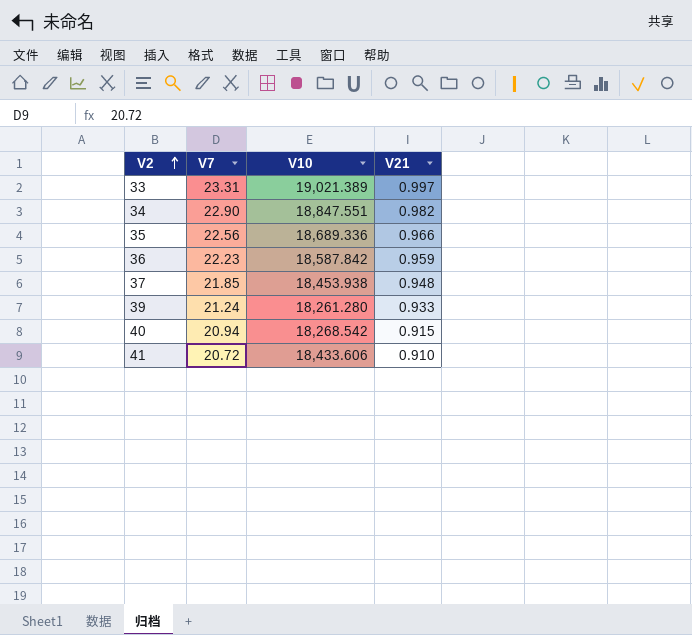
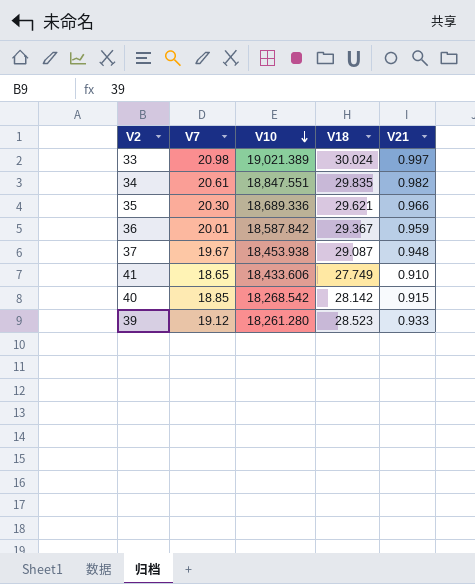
row order: V2 ascending -> V10 descending
column V18 | position: none -> 4
33 | V7: 23.31 -> 20.98
34 | V7: 22.90 -> 20.61
35 | V7: 22.56 -> 20.30
36 | V7: 22.23 -> 20.01
37 | V7: 21.85 -> 19.67
41 | V7: 20.72 -> 18.65
40 | V7: 20.94 -> 18.85
39 | V7: 21.24 -> 19.12

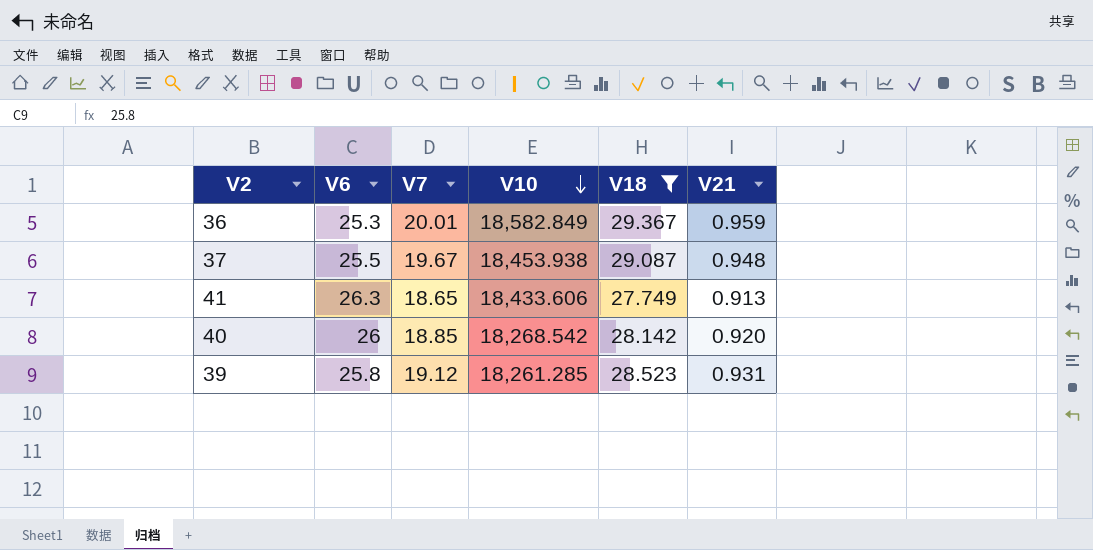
filter: none -> V18 <= 29.367
column V6 | position: none -> 2
36 | V10: 18,587.842 -> 18,582.849
41 | V21: 0.910 -> 0.913
40 | V21: 0.915 -> 0.920
39 | V10: 18,261.280 -> 18,261.285
39 | V21: 0.933 -> 0.931

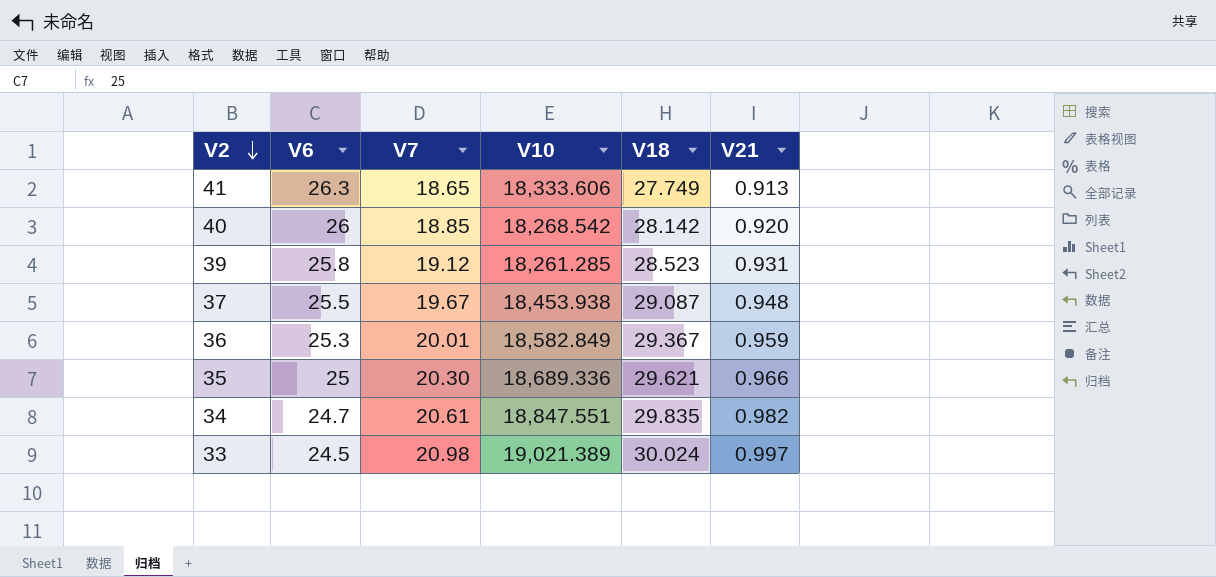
filter: V18 <= 29.367 -> none
row order: V10 descending -> V2 descending
41 | V10: 18,433.606 -> 18,333.606

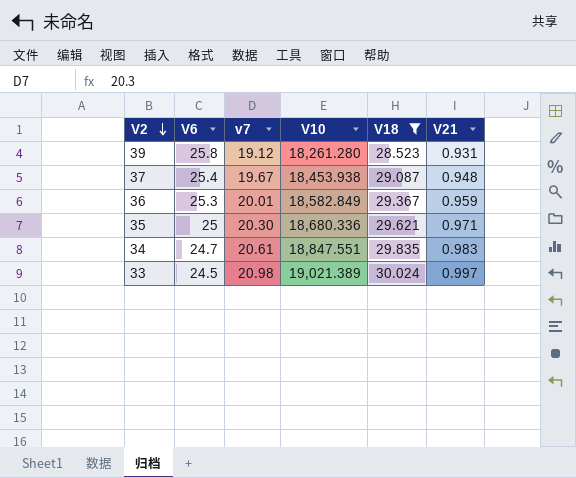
filter: none -> V18 >= 28.523
column name: V7 -> v7
39 | V10: 18,261.285 -> 18,261.280
37 | V6: 25.5 -> 25.4
35 | V10: 18,689.336 -> 18,680.336
35 | V21: 0.966 -> 0.971
34 | V21: 0.982 -> 0.983

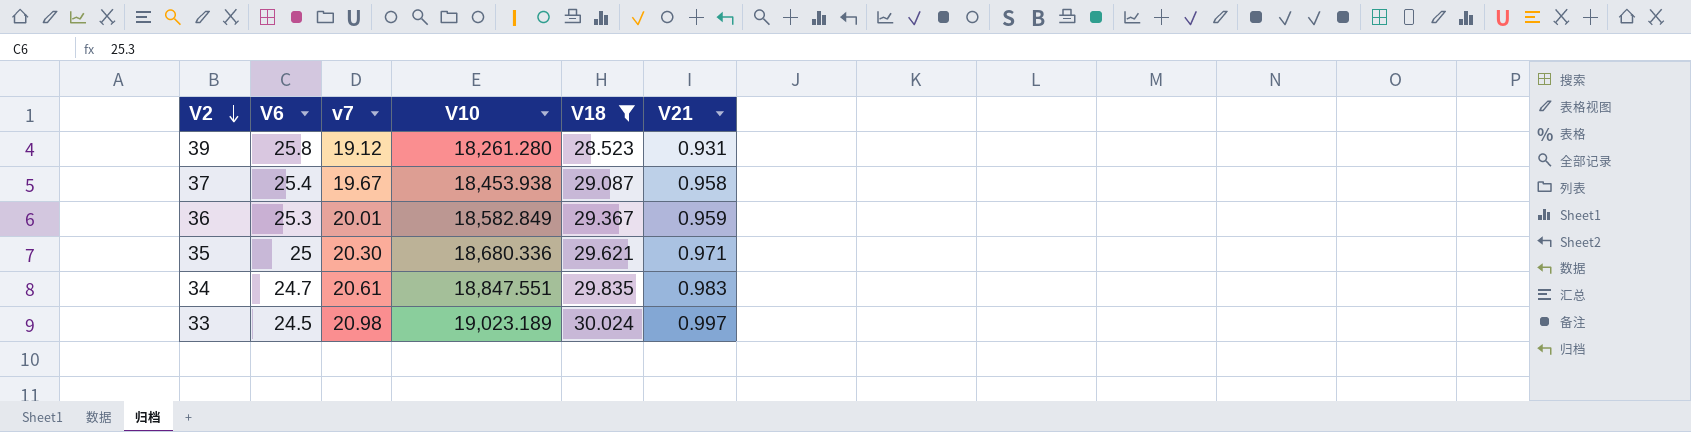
37 | V21: 0.948 -> 0.958
33 | V10: 19,021.389 -> 19,023.189

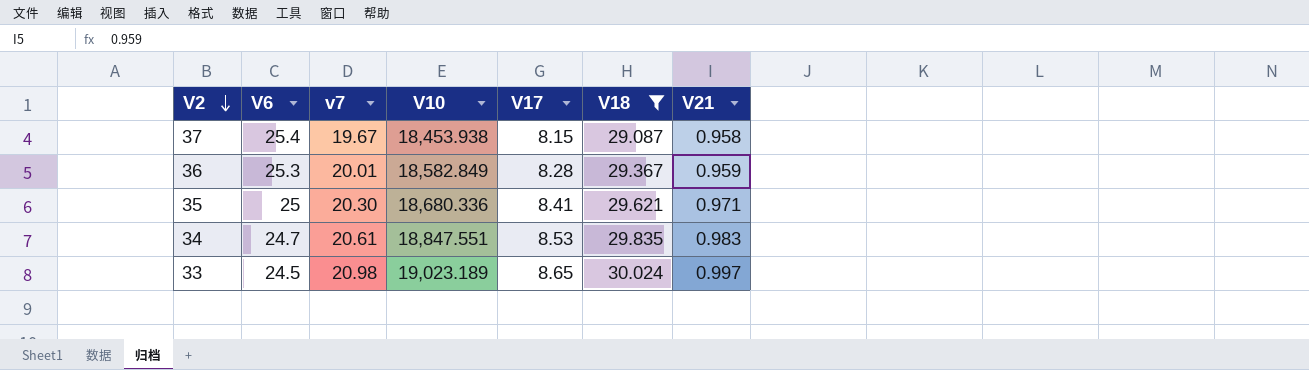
column V17 | position: none -> 5
row 39: 25.8 | 19.12 | 18,261.280 | 28.523 | 0.931 -> none

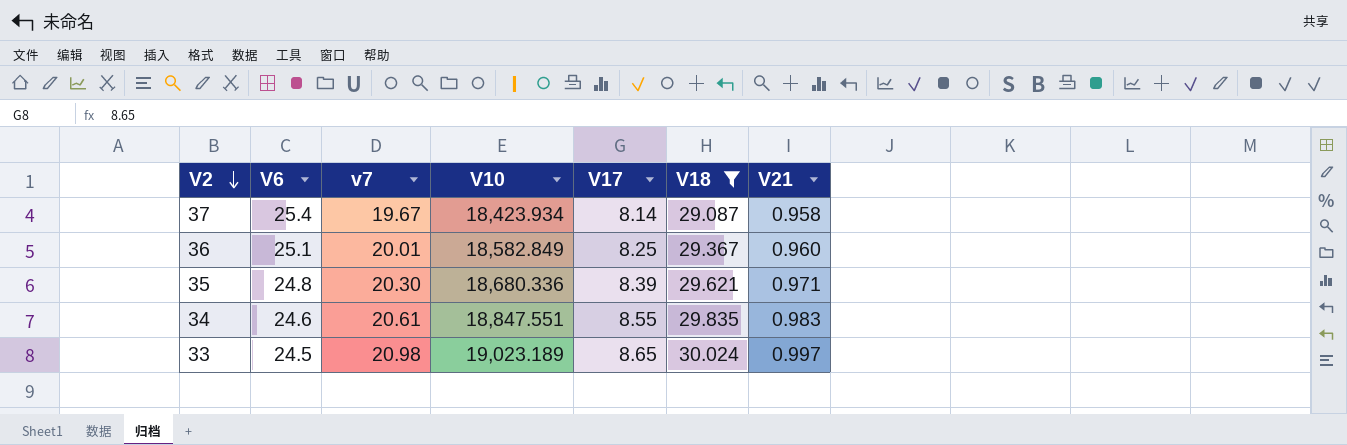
37 | V10: 18,453.938 -> 18,423.934
37 | V17: 8.15 -> 8.14
36 | V6: 25.3 -> 25.1
36 | V17: 8.28 -> 8.25
36 | V21: 0.959 -> 0.960
35 | V6: 25 -> 24.8
35 | V17: 8.41 -> 8.39
34 | V6: 24.7 -> 24.6
34 | V17: 8.53 -> 8.55

